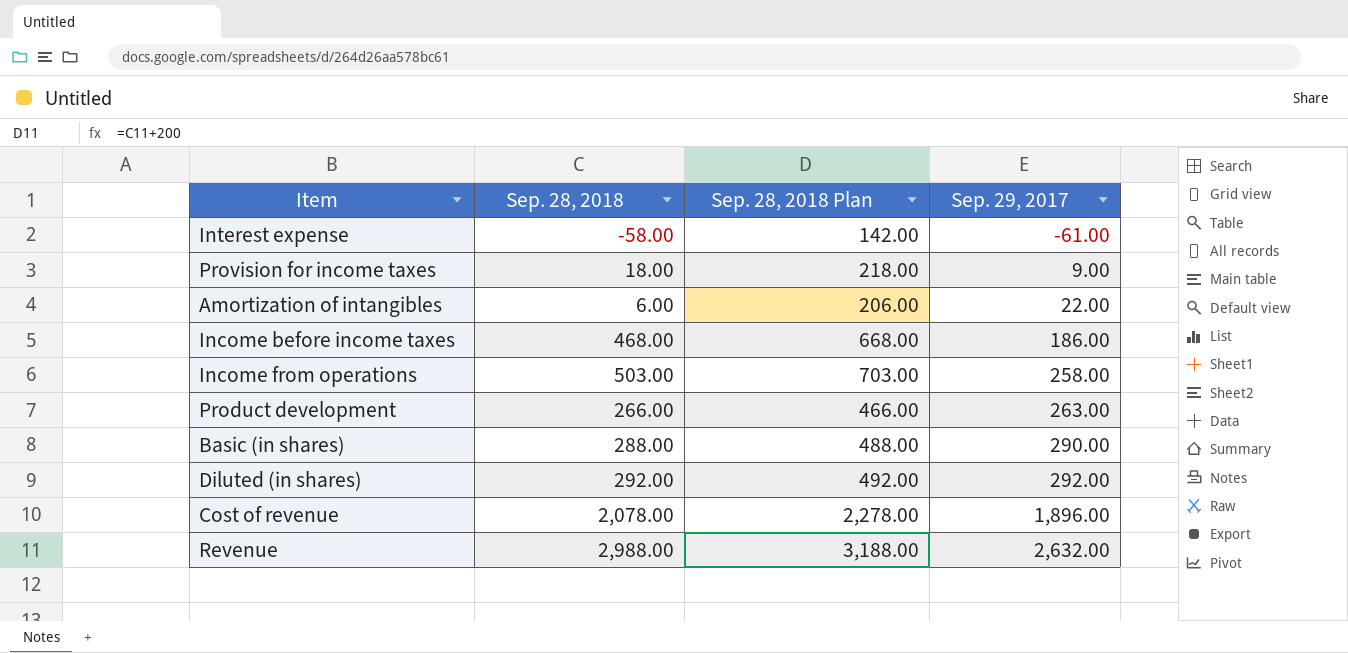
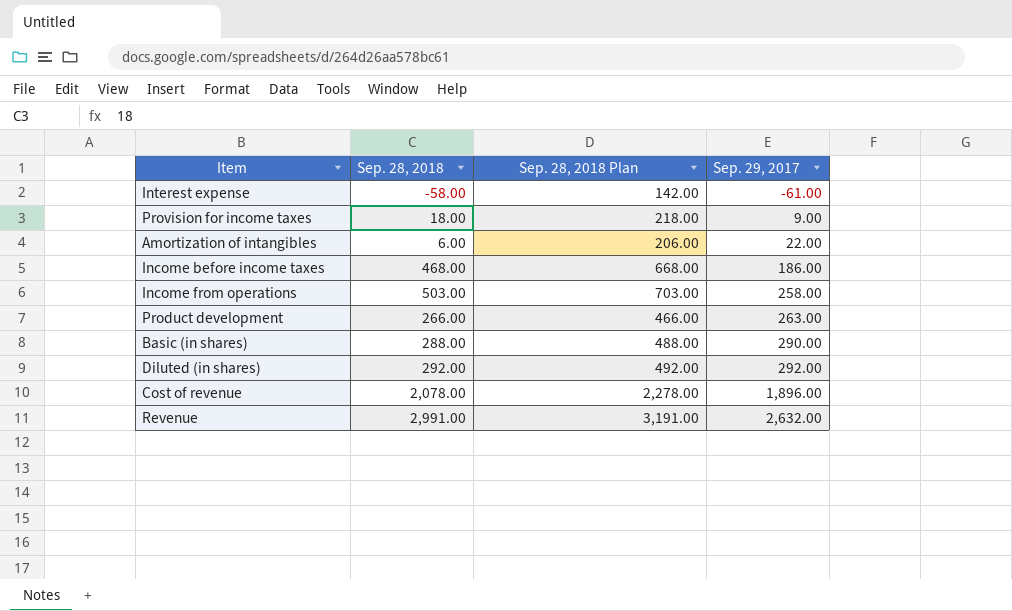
Revenue | Sep. 28, 2018: 2,988.00 -> 2,991.00
Revenue | Sep. 28, 2018 Plan: 3,188.00 -> 3,191.00

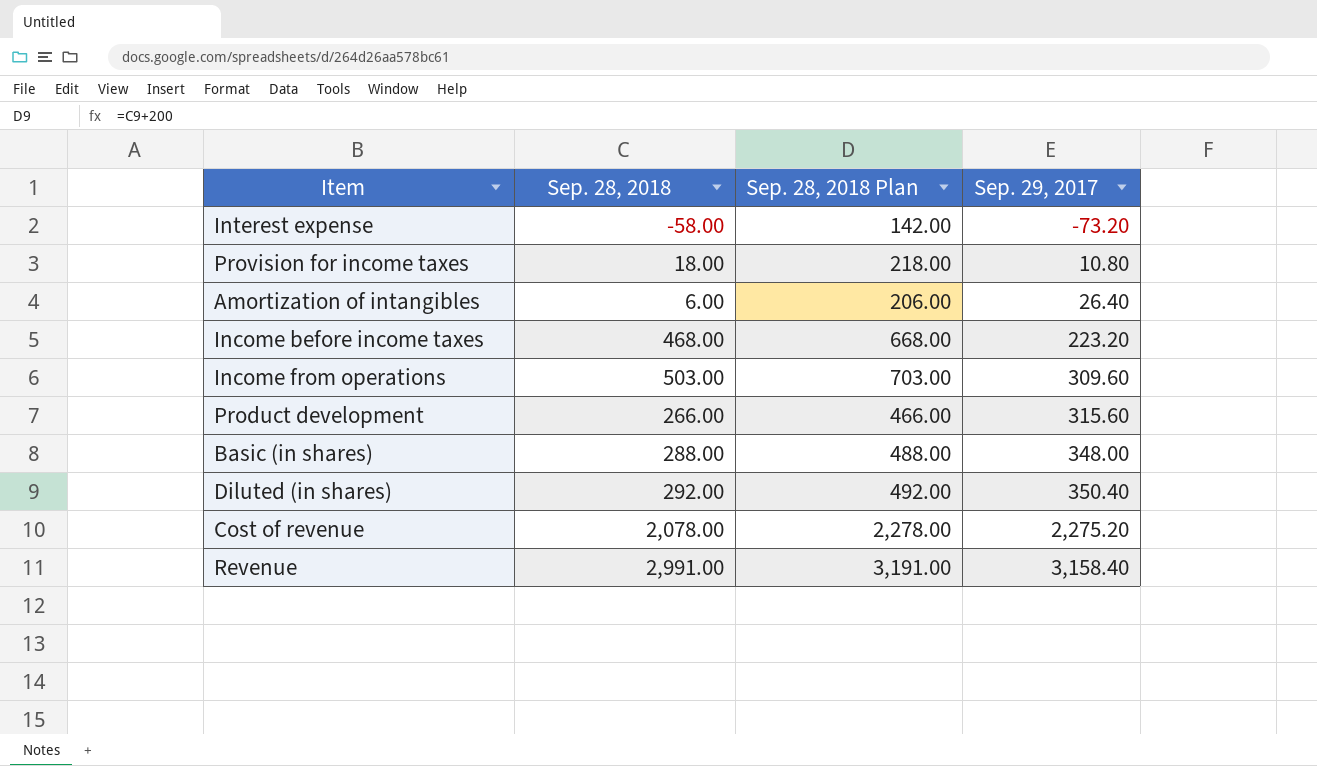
Interest expense | Sep. 29, 2017: -61.00 -> -73.20
Provision for income taxes | Sep. 29, 2017: 9.00 -> 10.80
Amortization of intangibles | Sep. 29, 2017: 22.00 -> 26.40
Income before income taxes | Sep. 29, 2017: 186.00 -> 223.20
Income from operations | Sep. 29, 2017: 258.00 -> 309.60
Product development | Sep. 29, 2017: 263.00 -> 315.60
Basic (in shares) | Sep. 29, 2017: 290.00 -> 348.00
Diluted (in shares) | Sep. 29, 2017: 292.00 -> 350.40
Cost of revenue | Sep. 29, 2017: 1,896.00 -> 2,275.20
Revenue | Sep. 29, 2017: 2,632.00 -> 3,158.40

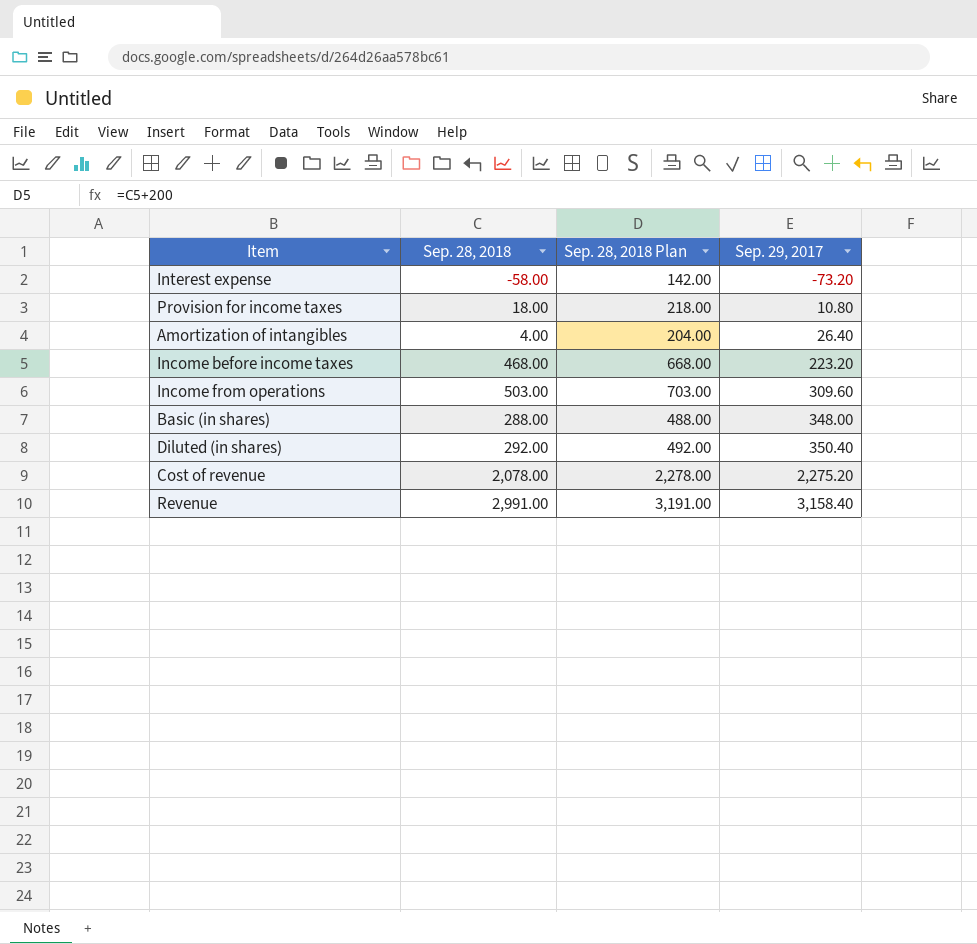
row Product development: 266.00 | 466.00 | 315.60 -> none
Amortization of intangibles | Sep. 28, 2018: 6.00 -> 4.00
Amortization of intangibles | Sep. 28, 2018 Plan: 206.00 -> 204.00

